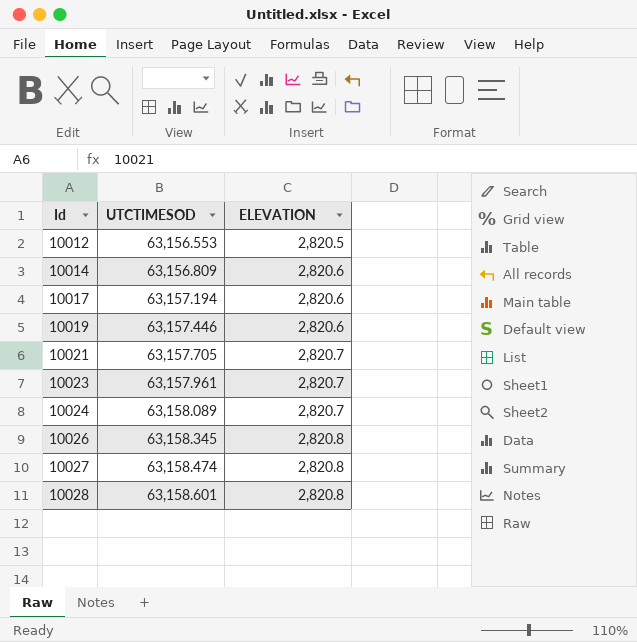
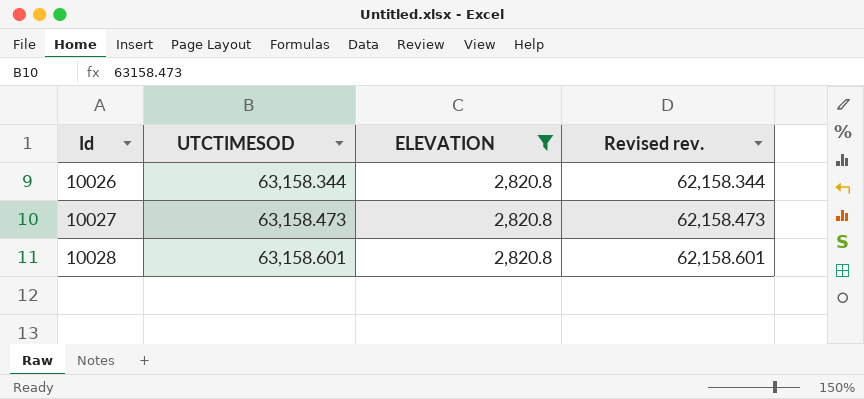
filter: none -> ELEVATION = 2,820.8
column Revised rev. | formula: none -> [UTCTIMESOD] - 1000
10026 | UTCTIMESOD: 63,158.345 -> 63,158.344
10027 | UTCTIMESOD: 63,158.474 -> 63,158.473

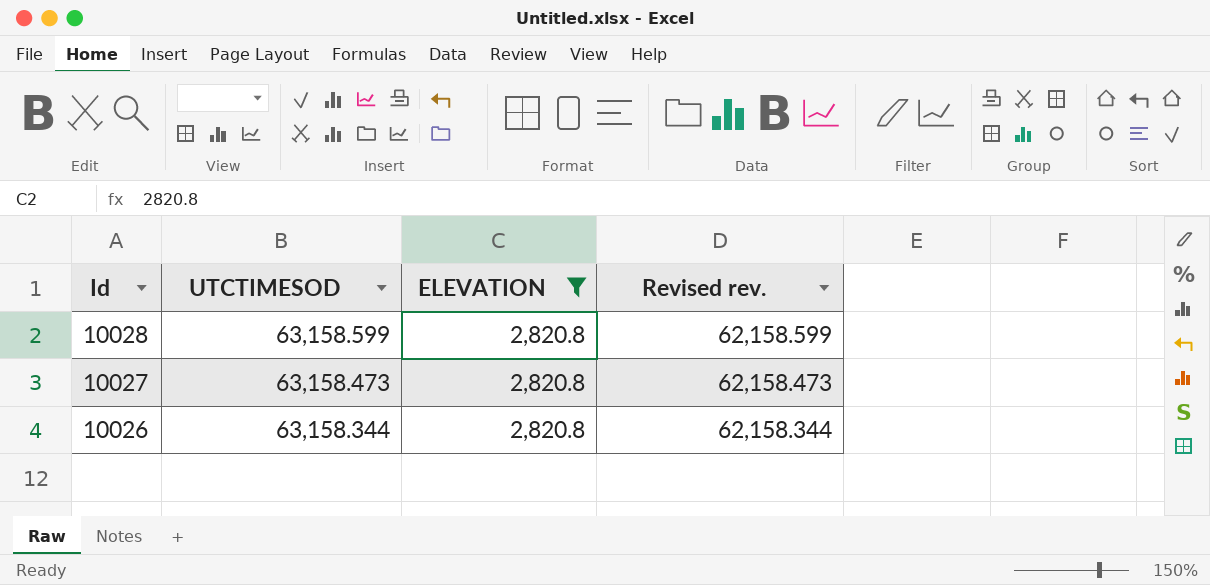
row order: Id ascending -> Id descending
10028 | UTCTIMESOD: 63,158.601 -> 63,158.599
10028 | Revised rev.: 62,158.601 -> 62,158.599

